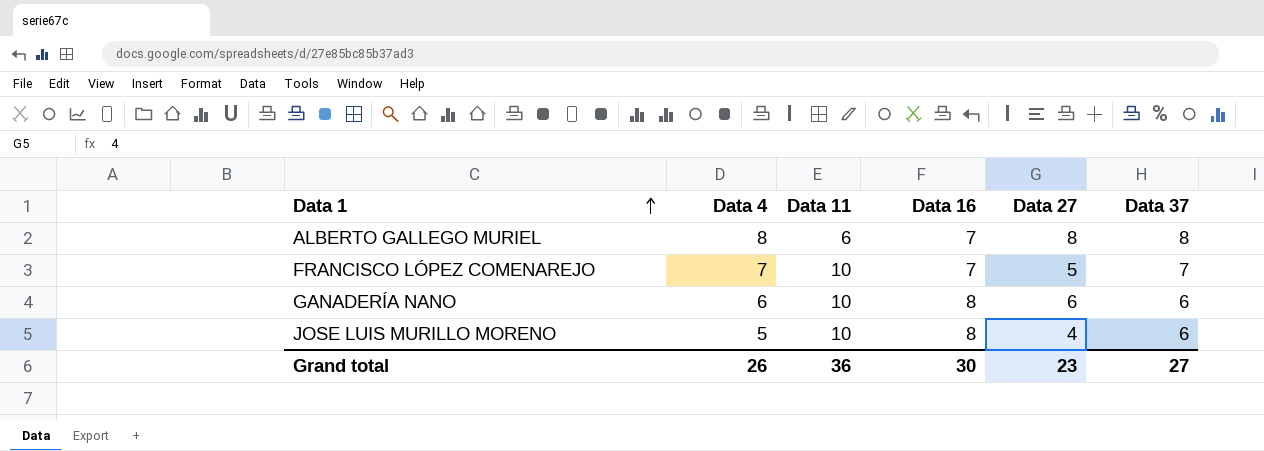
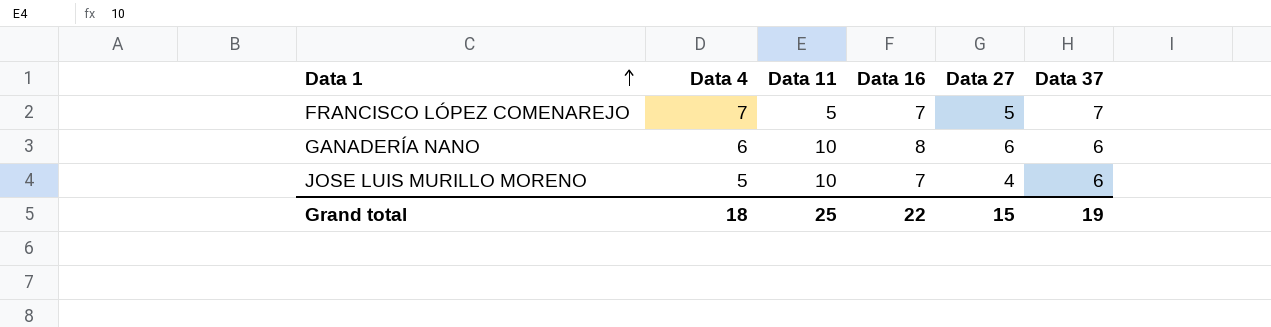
row ALBERTO GALLEGO MURIEL: 8 | 6 | 7 | 8 | 8 -> none
FRANCISCO LÓPEZ COMENAREJO | Data 11: 10 -> 5
JOSE LUIS MURILLO MORENO | Data 16: 8 -> 7
Grand total | Data 4: 26 -> 18
Grand total | Data 11: 36 -> 25
Grand total | Data 16: 30 -> 22
Grand total | Data 27: 23 -> 15
Grand total | Data 37: 27 -> 19

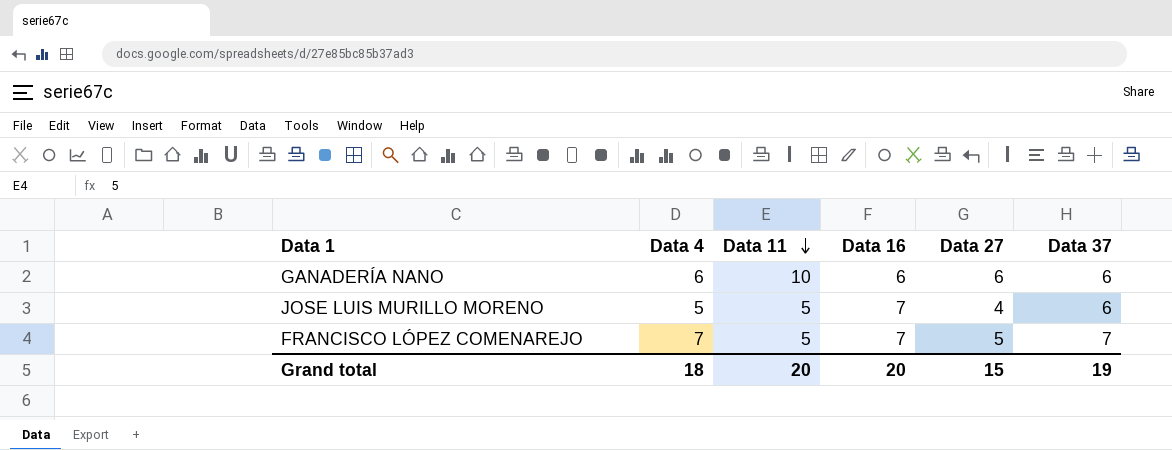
row order: Data 1 ascending -> Data 11 descending
GANADERÍA NANO | Data 16: 8 -> 6
JOSE LUIS MURILLO MORENO | Data 11: 10 -> 5
Grand total | Data 11: 25 -> 20
Grand total | Data 16: 22 -> 20

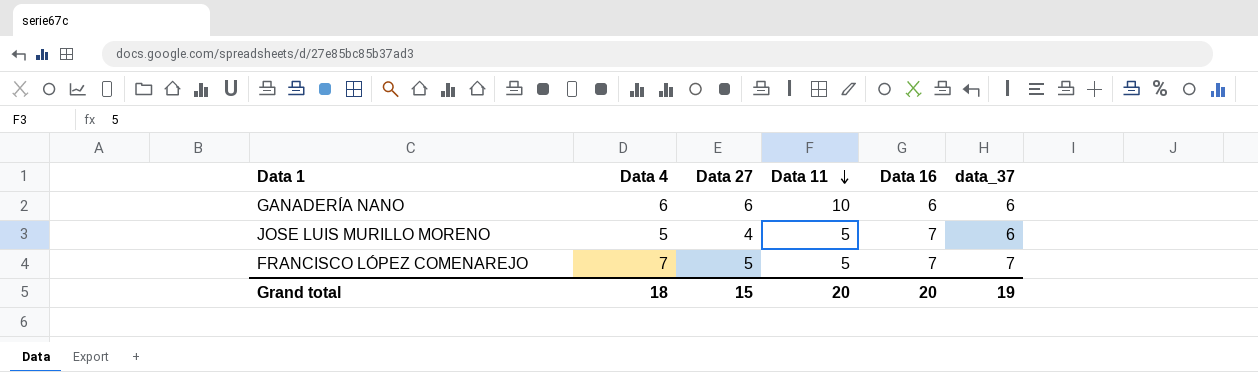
column Data 27 | position: 5 -> 3
column name: Data 37 -> data_37

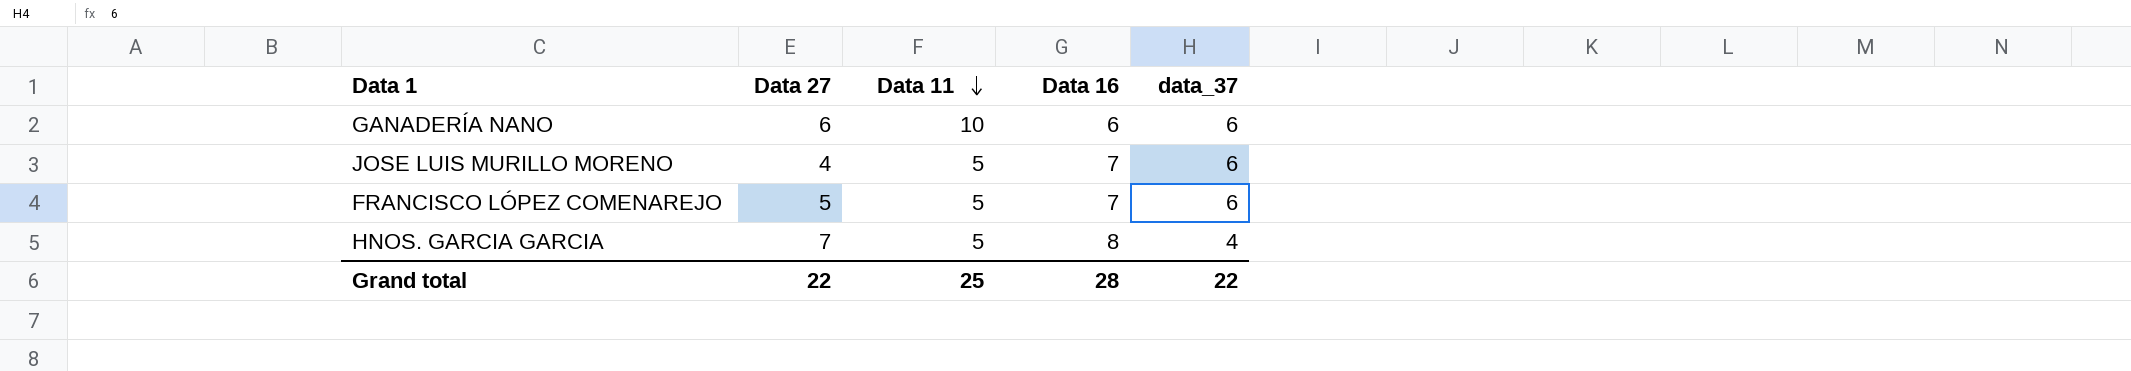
column Data 4 | position: 2 -> none
FRANCISCO LÓPEZ COMENAREJO | data_37: 7 -> 6
row HNOS. GARCIA GARCIA: none -> 7 | 5 | 8 | 4
Grand total | Data 27: 15 -> 22
Grand total | Data 11: 20 -> 25
Grand total | Data 16: 20 -> 28
Grand total | data_37: 19 -> 22

